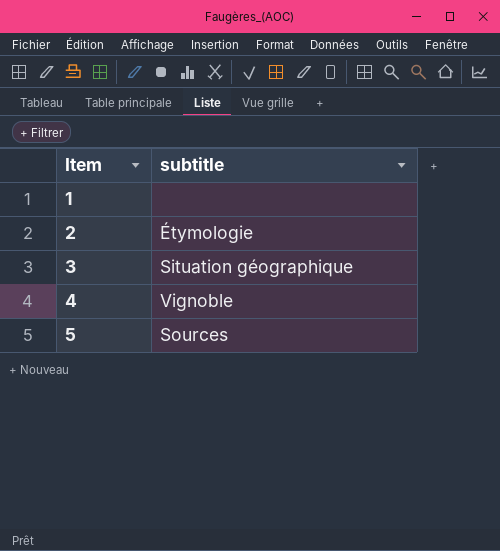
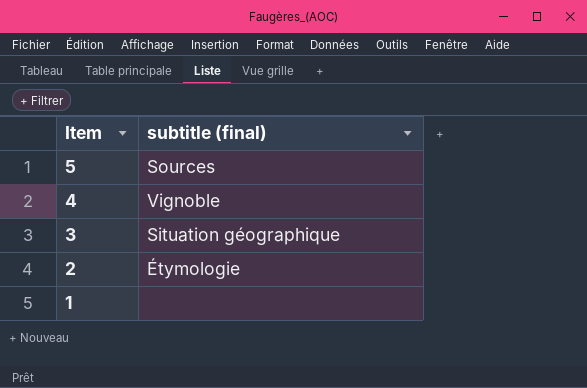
row order: Item ascending -> Item descending
column name: subtitle -> subtitle (final)

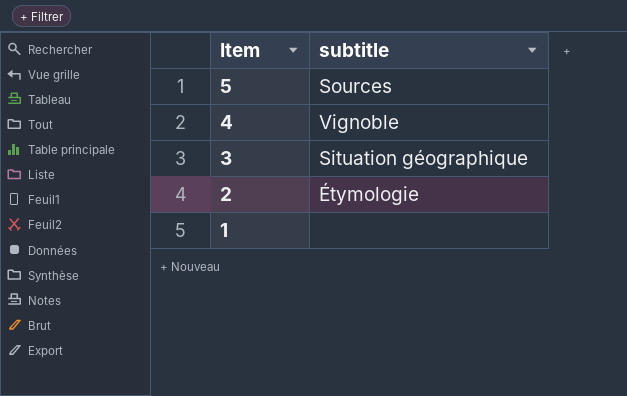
column name: subtitle (final) -> subtitle

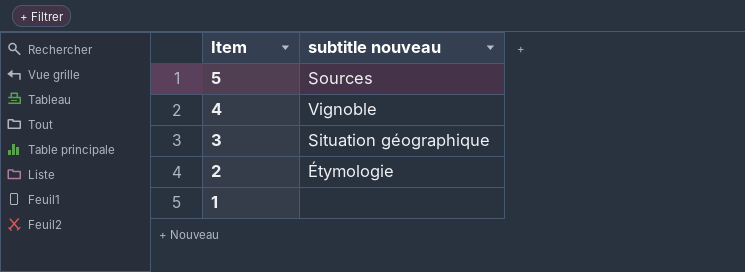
column name: subtitle -> subtitle nouveau

